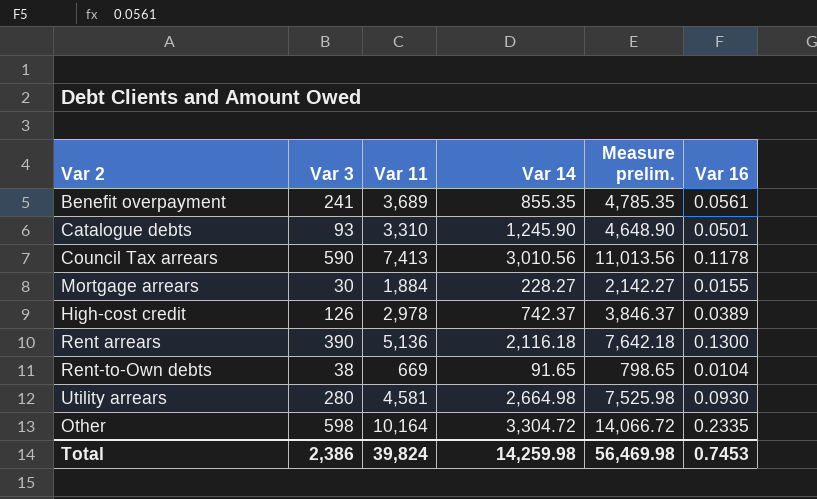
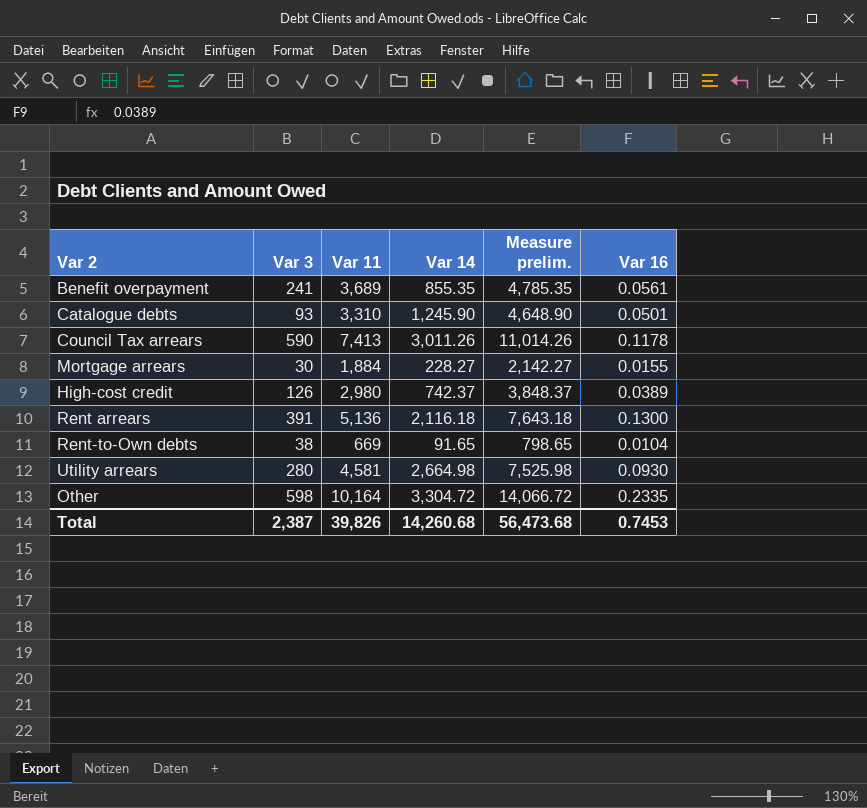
Council Tax arrears | Var 14: 3,010.56 -> 3,011.26
Council Tax arrears | Measure prelim.: 11,013.56 -> 11,014.26
High-cost credit | Var 11: 2,978 -> 2,980
High-cost credit | Measure prelim.: 3,846.37 -> 3,848.37
Rent arrears | Var 3: 390 -> 391
Rent arrears | Measure prelim.: 7,642.18 -> 7,643.18
Total | Var 3: 2,386 -> 2,387
Total | Var 11: 39,824 -> 39,826
Total | Var 14: 14,259.98 -> 14,260.68
Total | Measure prelim.: 56,469.98 -> 56,473.68

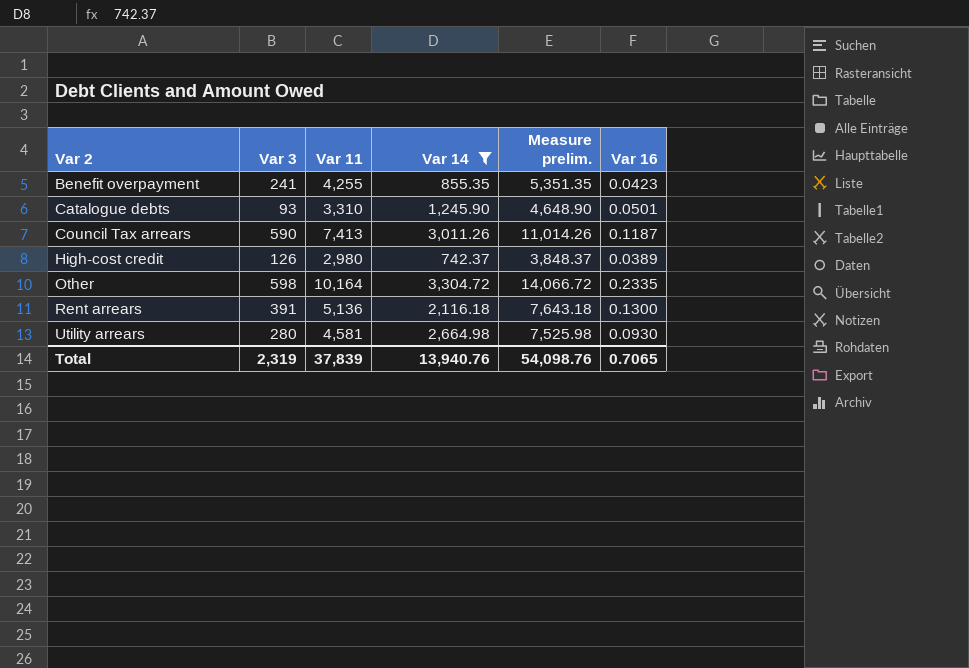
filter: none -> Var 14 >= 742.37
row order: none -> Var 2 ascending
Benefit overpayment | Var 11: 3,689 -> 4,255
Benefit overpayment | Measure prelim.: 4,785.35 -> 5,351.35
Benefit overpayment | Var 16: 0.0561 -> 0.0423
Council Tax arrears | Var 16: 0.1178 -> 0.1187
Total | Var 3: 2,387 -> 2,319
Total | Var 11: 39,826 -> 37,839
Total | Var 14: 14,260.68 -> 13,940.76
Total | Measure prelim.: 56,473.68 -> 54,098.76
Total | Var 16: 0.7453 -> 0.7065

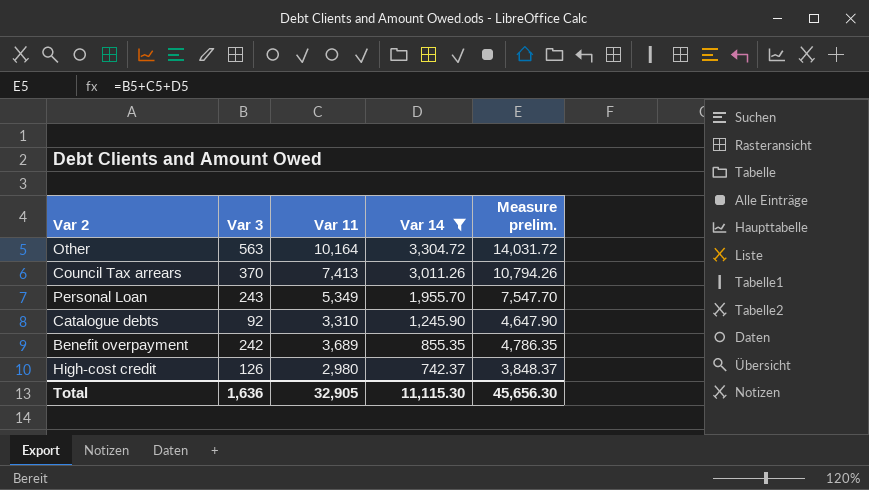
row order: Var 2 ascending -> Var 14 descending
column Var 16 | position: 6 -> none
row Rent arrears: 391 | 5,136 | 2,116.18 | 7,643.18 | 0.1300 -> none
row Utility arrears: 280 | 4,581 | 2,664.98 | 7,525.98 | 0.0930 -> none
Other | Var 3: 598 -> 563
Other | Measure prelim.: 14,066.72 -> 14,031.72
Council Tax arrears | Var 3: 590 -> 370
Council Tax arrears | Measure prelim.: 11,014.26 -> 10,794.26
row Personal Loan: none -> 243 | 5,349 | 1,955.70 | 7,547.70
Catalogue debts | Var 3: 93 -> 92
Catalogue debts | Measure prelim.: 4,648.90 -> 4,647.90
Benefit overpayment | Var 3: 241 -> 242
Benefit overpayment | Var 11: 4,255 -> 3,689
Benefit overpayment | Measure prelim.: 5,351.35 -> 4,786.35
Total | Var 3: 2,319 -> 1,636
Total | Var 11: 37,839 -> 32,905
Total | Var 14: 13,940.76 -> 11,115.30
Total | Measure prelim.: 54,098.76 -> 45,656.30

